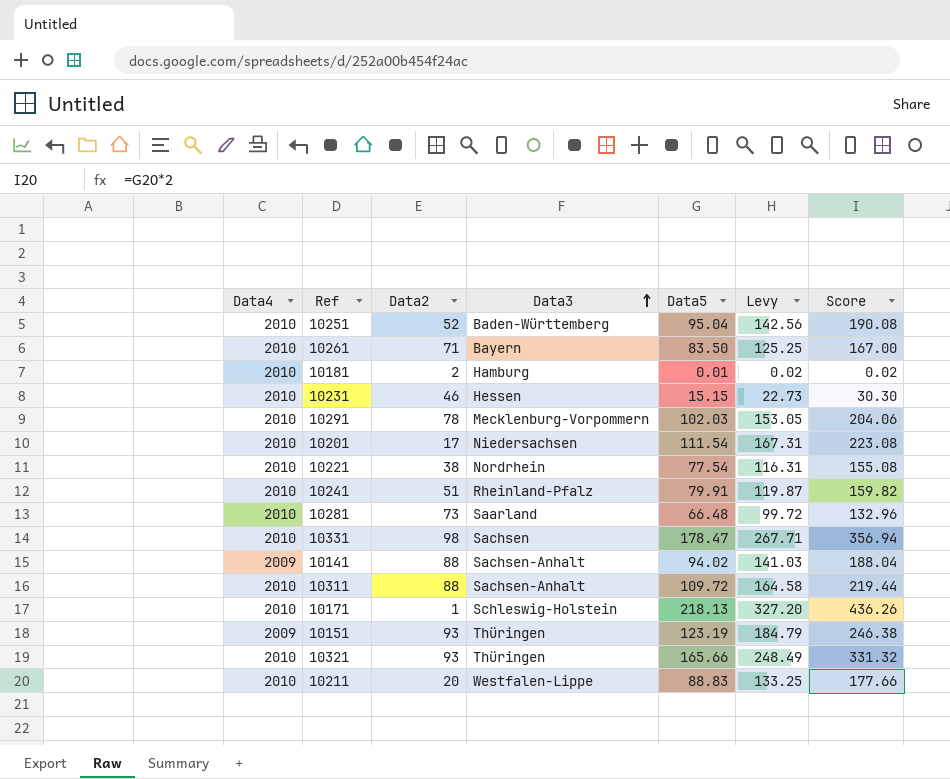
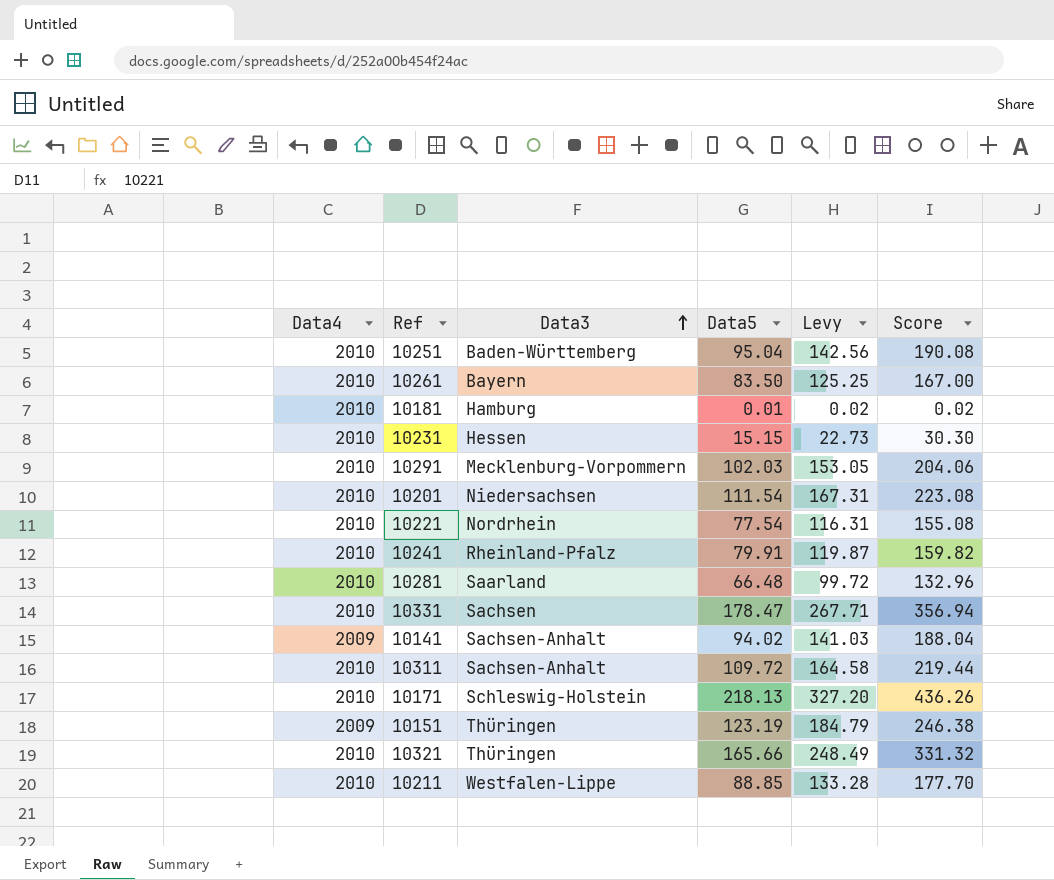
column Data2 | position: 3 -> none
10211 | Data5: 88.83 -> 88.85
10211 | Levy: 133.25 -> 133.28
10211 | Score: 177.66 -> 177.70

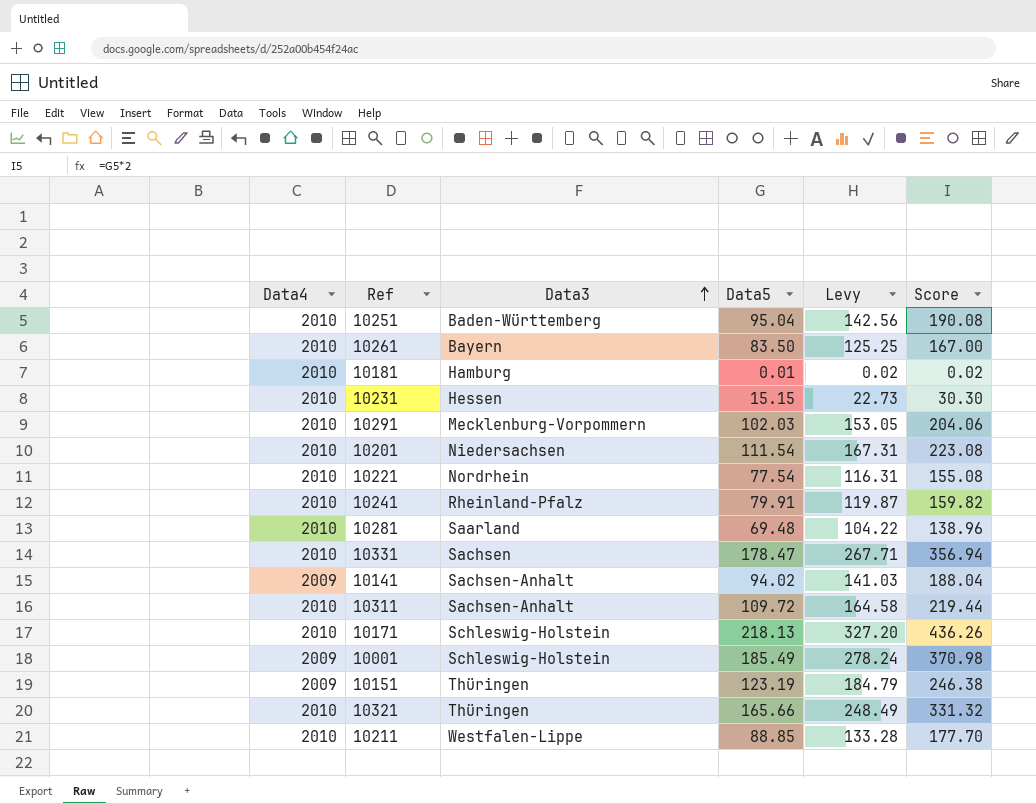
10281 | Data5: 66.48 -> 69.48
10281 | Levy: 99.72 -> 104.22
10281 | Score: 132.96 -> 138.96
row 10001: none -> 2009 | Schleswig-Holstein | 185.49 | 278.24 | 370.98

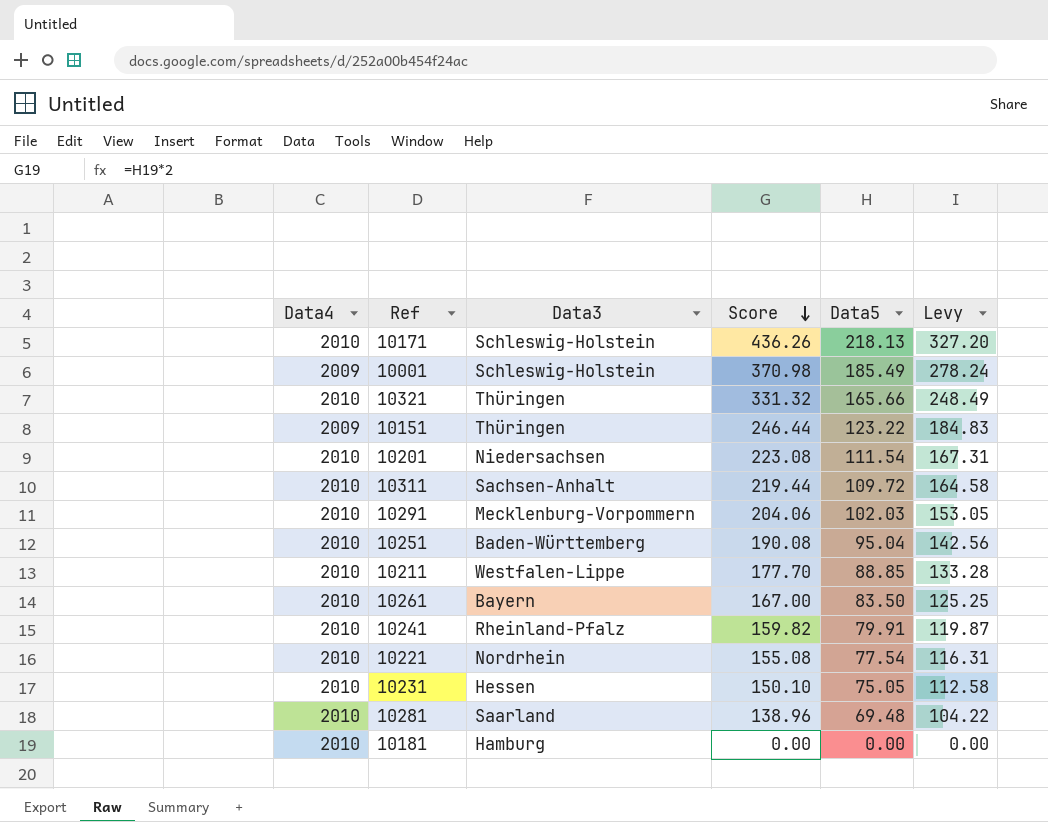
row order: Data3 ascending -> Score descending
column Score | position: 6 -> 4
row 10331: 2010 | Sachsen | 178.47 | 267.71 | 356.94 -> none
row 10141: 2009 | Sachsen-Anhalt | 94.02 | 141.03 | 188.04 -> none
10151 | Score: 246.38 -> 246.44
10151 | Data5: 123.19 -> 123.22
10151 | Levy: 184.79 -> 184.83
10231 | Score: 30.30 -> 150.10
10231 | Data5: 15.15 -> 75.05
10231 | Levy: 22.73 -> 112.58
10181 | Score: 0.02 -> 0.00
10181 | Data5: 0.01 -> 0.00
10181 | Levy: 0.02 -> 0.00

